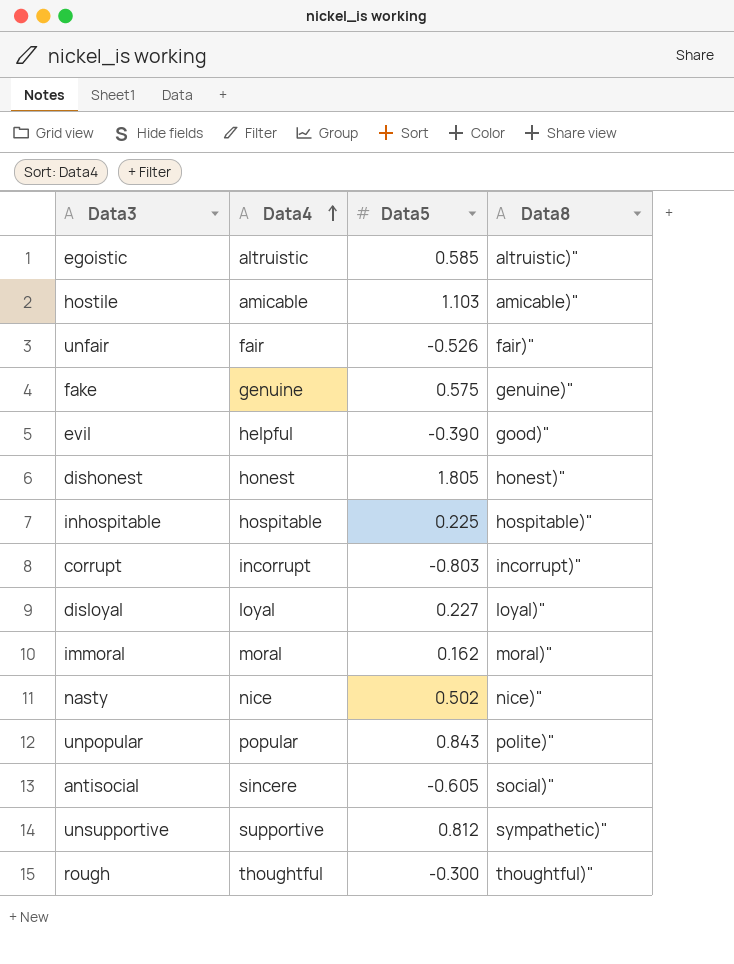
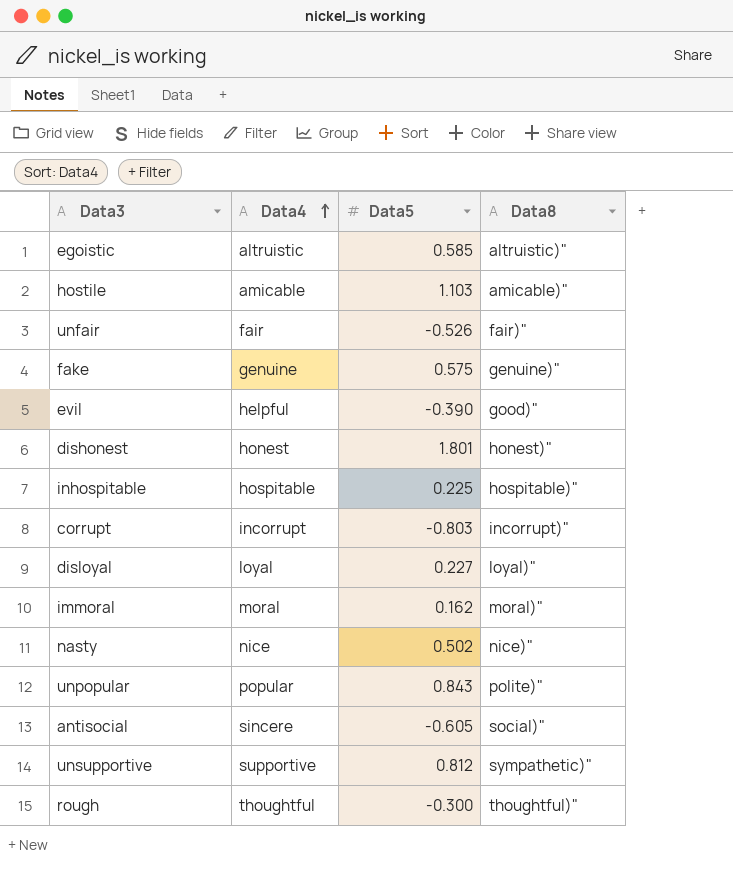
dishonest | Data5: 1.805 -> 1.801

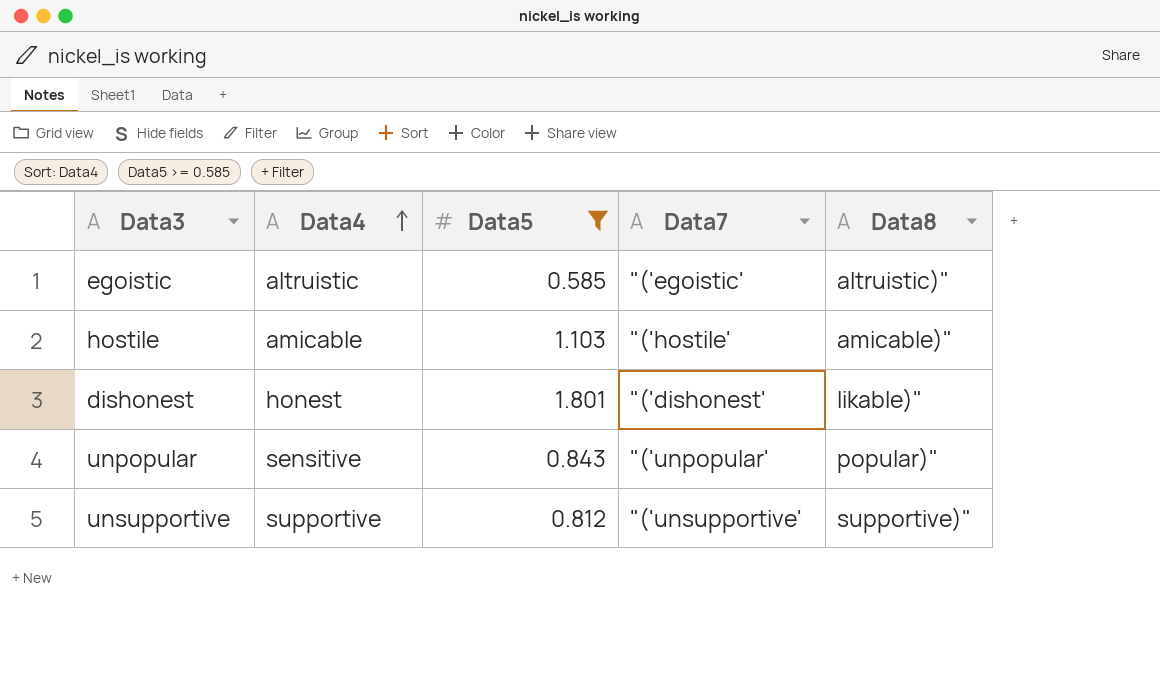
filter: none -> Data5 >= 0.585
column Data7 | position: none -> 4
dishonest | Data8: honest)" -> likable)"
unpopular | Data4: popular -> sensitive
unpopular | Data8: polite)" -> popular)"
unsupportive | Data8: sympathetic)" -> supportive)"

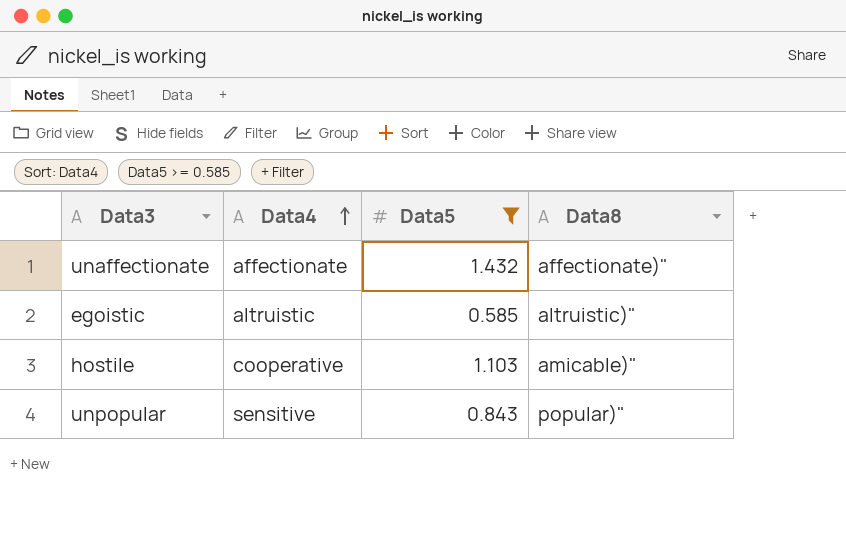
column Data7 | position: 4 -> none
row dishonest: honest | 1.801 | "('dishonest' | likable)" -> none
row unsupportive: supportive | 0.812 | "('unsupportive' | supportive)" -> none
row unaffectionate: none -> affectionate | 1.432 | affectionate)"
hostile | Data4: amicable -> cooperative

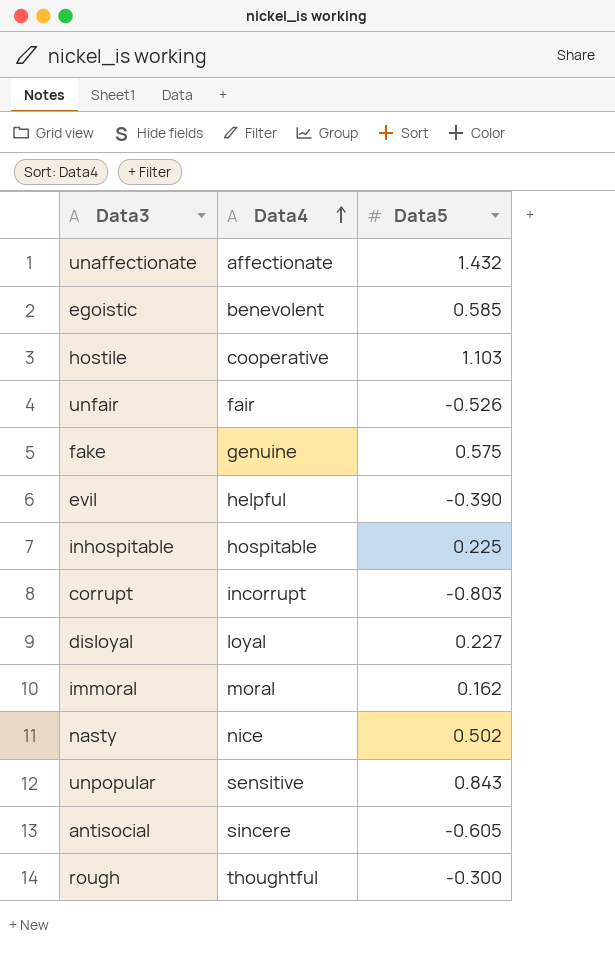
filter: Data5 >= 0.585 -> none
column Data8 | position: 4 -> none
egoistic | Data4: altruistic -> benevolent

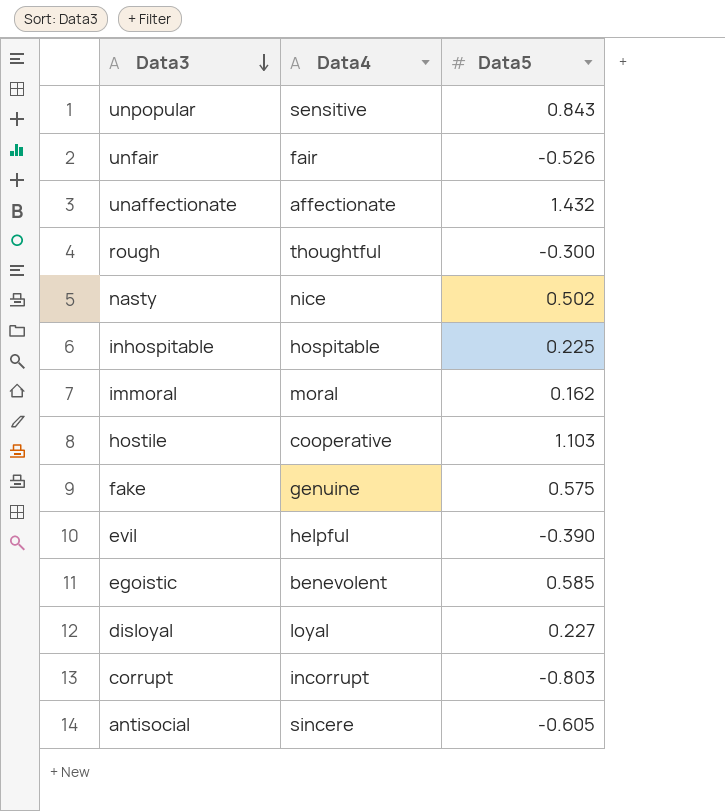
row order: Data4 ascending -> Data3 descending

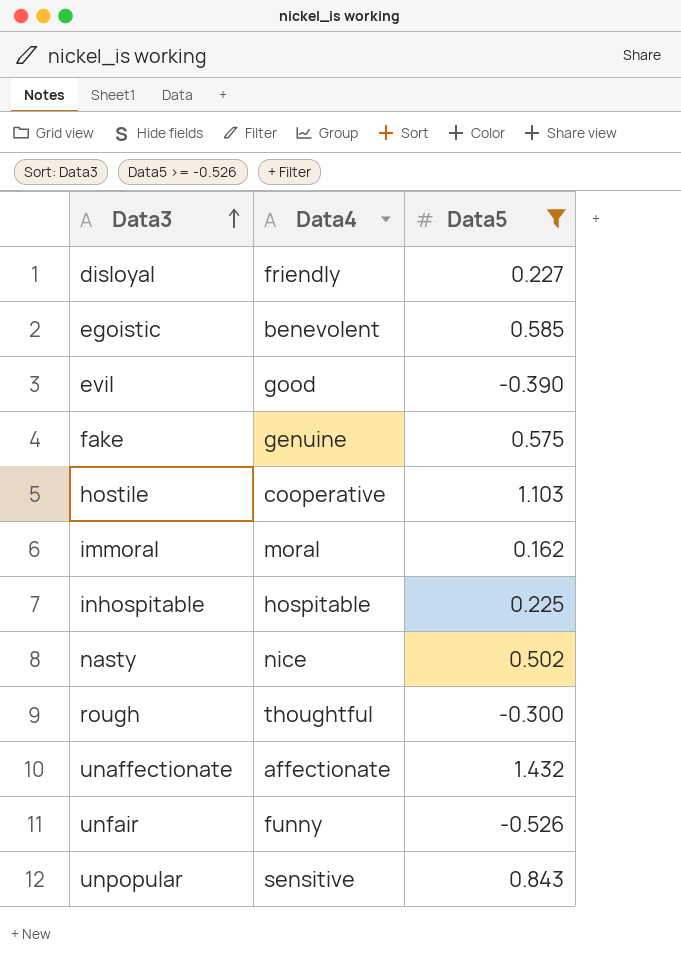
filter: none -> Data5 >= -0.526
row order: Data3 descending -> Data3 ascending
disloyal | Data4: loyal -> friendly
evil | Data4: helpful -> good
unfair | Data4: fair -> funny

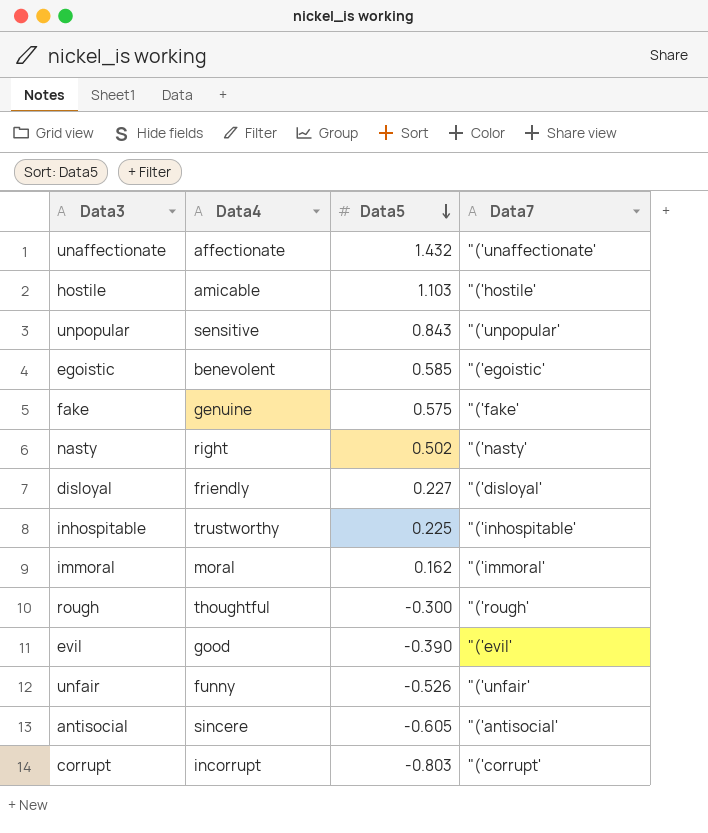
filter: Data5 >= -0.526 -> none
row order: Data3 ascending -> Data5 descending
column Data7 | position: none -> 4
hostile | Data4: cooperative -> amicable
nasty | Data4: nice -> right
inhospitable | Data4: hospitable -> trustworthy

